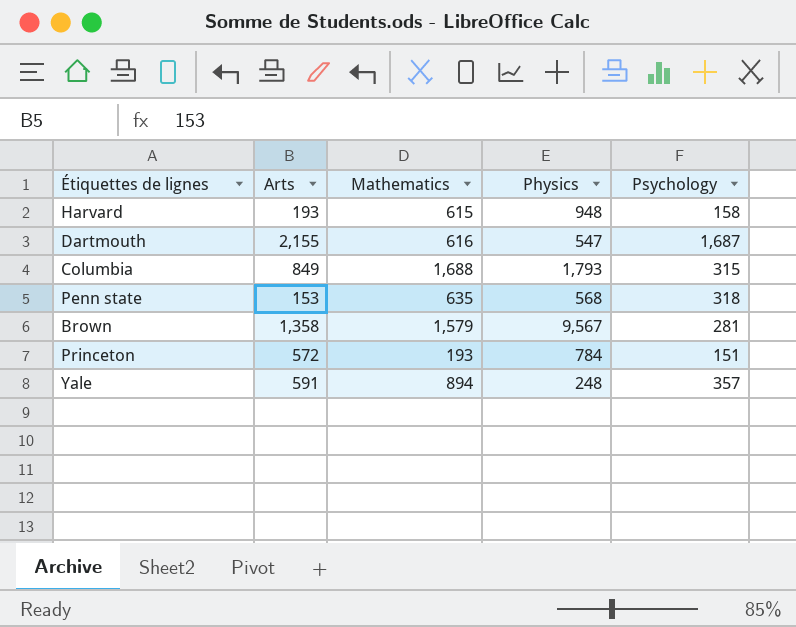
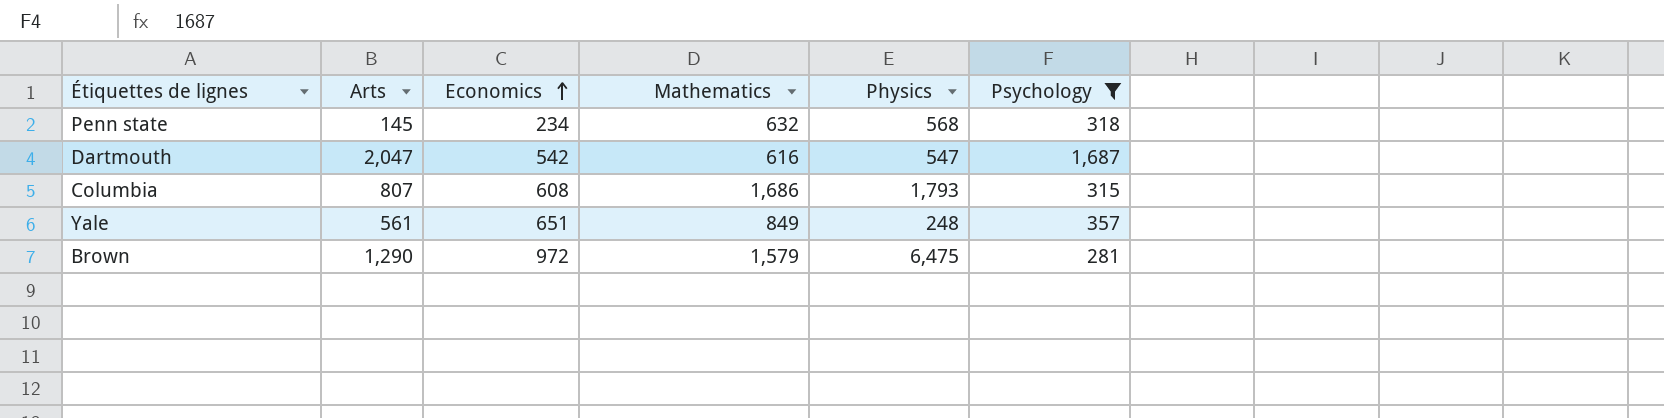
filter: none -> Psychology >= 281
row order: none -> Economics ascending
column Economics | position: none -> 3
Penn state | Arts: 153 -> 145
Penn state | Mathematics: 635 -> 632
Dartmouth | Arts: 2,155 -> 2,047
Columbia | Arts: 849 -> 807
Columbia | Mathematics: 1,688 -> 1,686
Yale | Arts: 591 -> 561
Yale | Mathematics: 894 -> 849
Brown | Arts: 1,358 -> 1,290
Brown | Physics: 9,567 -> 6,475

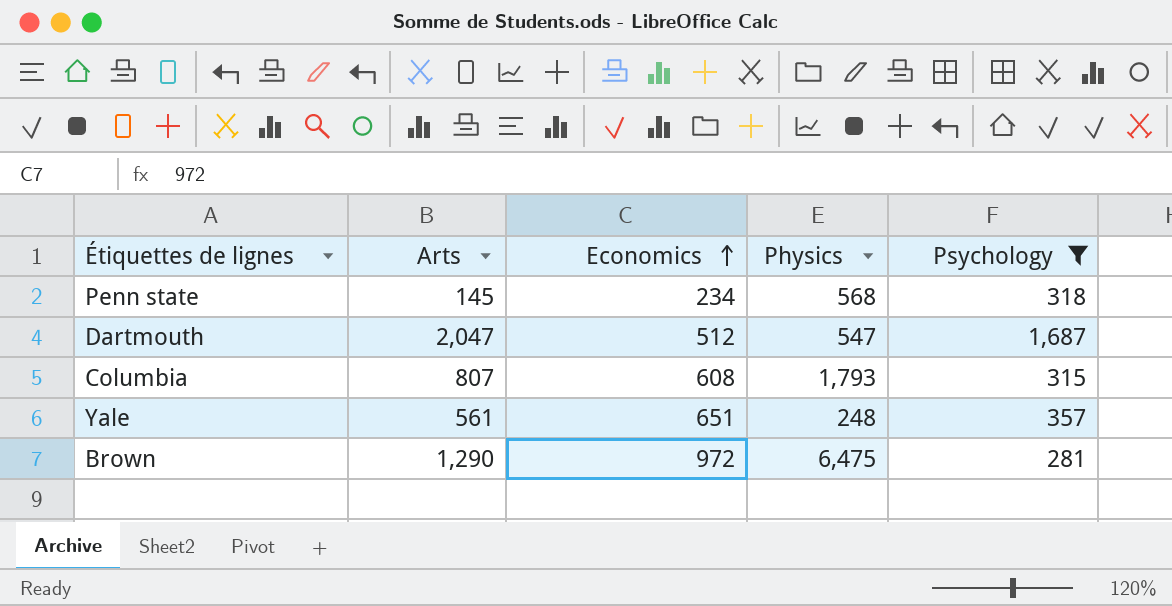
column Mathematics | position: 4 -> none
Dartmouth | Economics: 542 -> 512

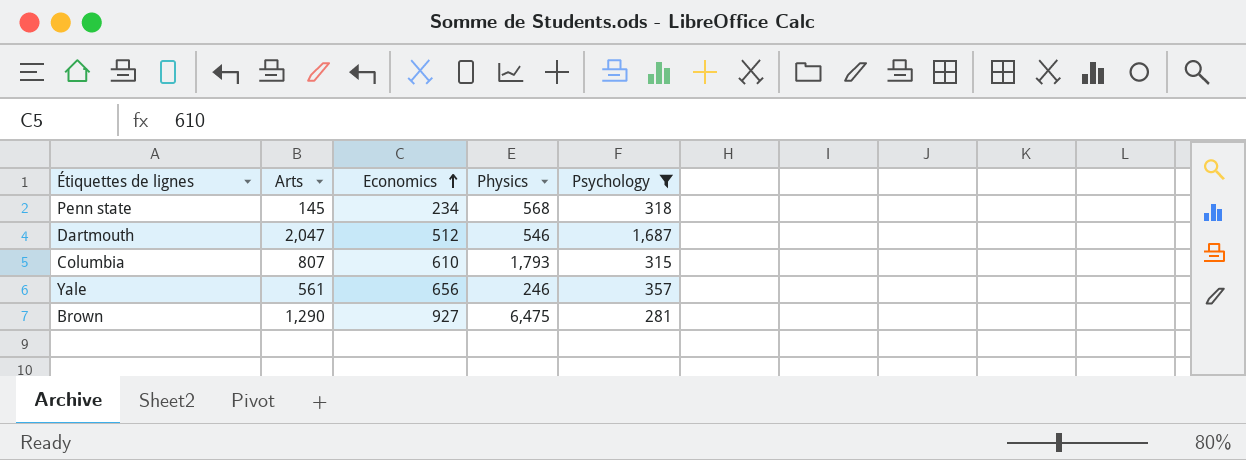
Dartmouth | Physics: 547 -> 546
Columbia | Economics: 608 -> 610
Yale | Economics: 651 -> 656
Yale | Physics: 248 -> 246
Brown | Economics: 972 -> 927

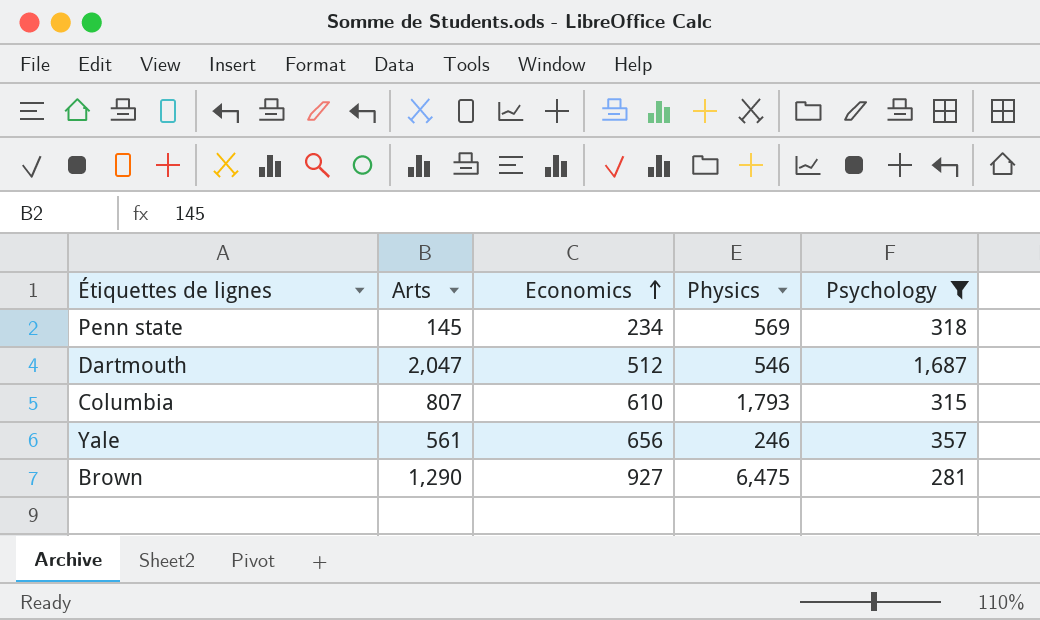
Penn state | Physics: 568 -> 569

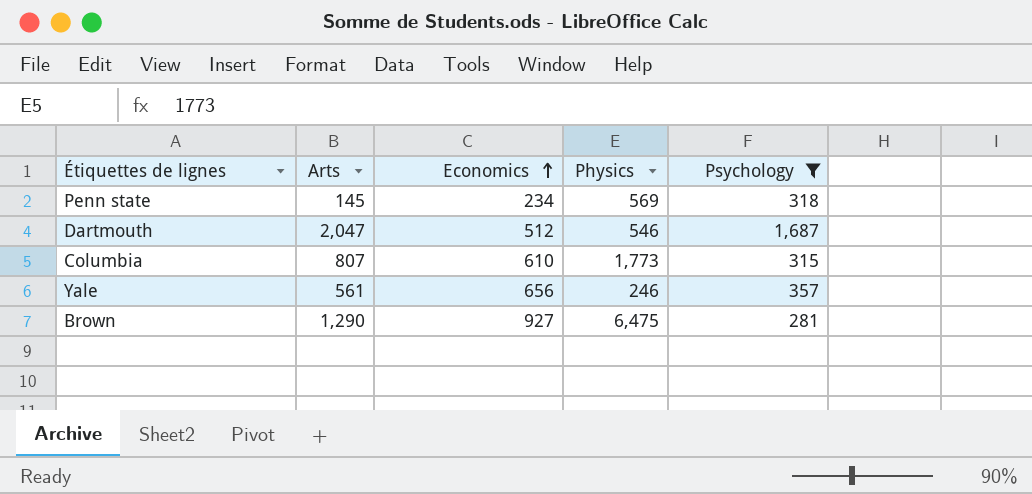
Columbia | Physics: 1,793 -> 1,773

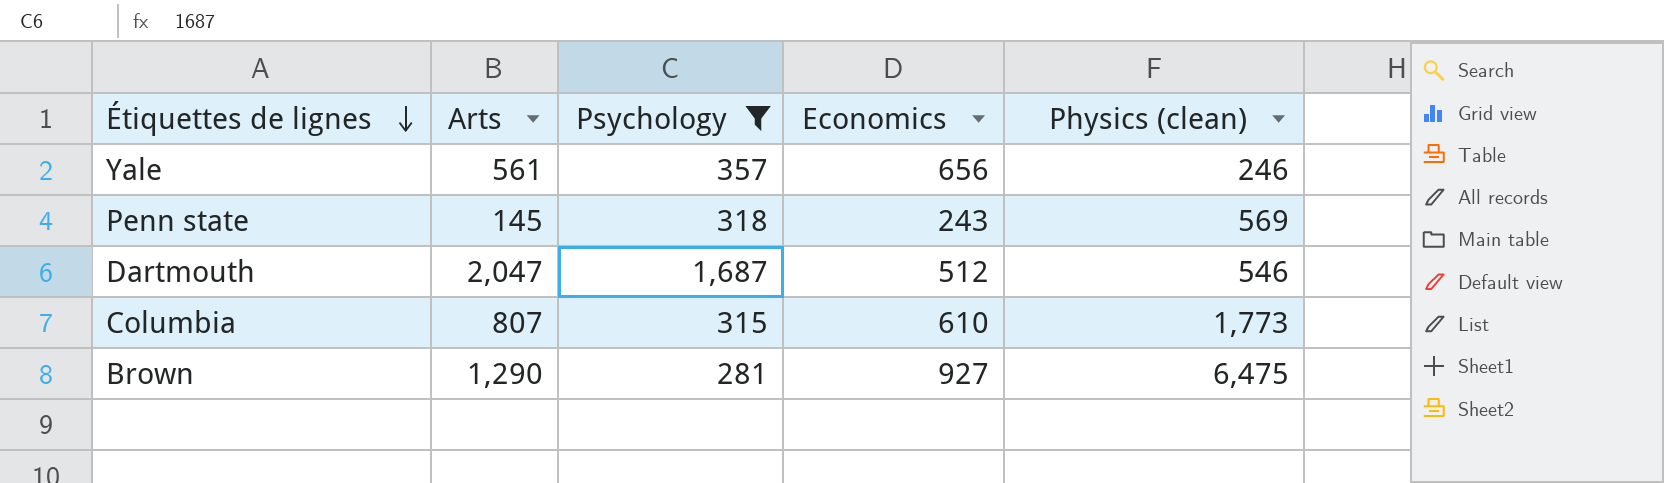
row order: Economics ascending -> Étiquettes de lignes descending
column Psychology | position: 5 -> 3
column name: Physics -> Physics (clean)
Penn state | Economics: 234 -> 243

